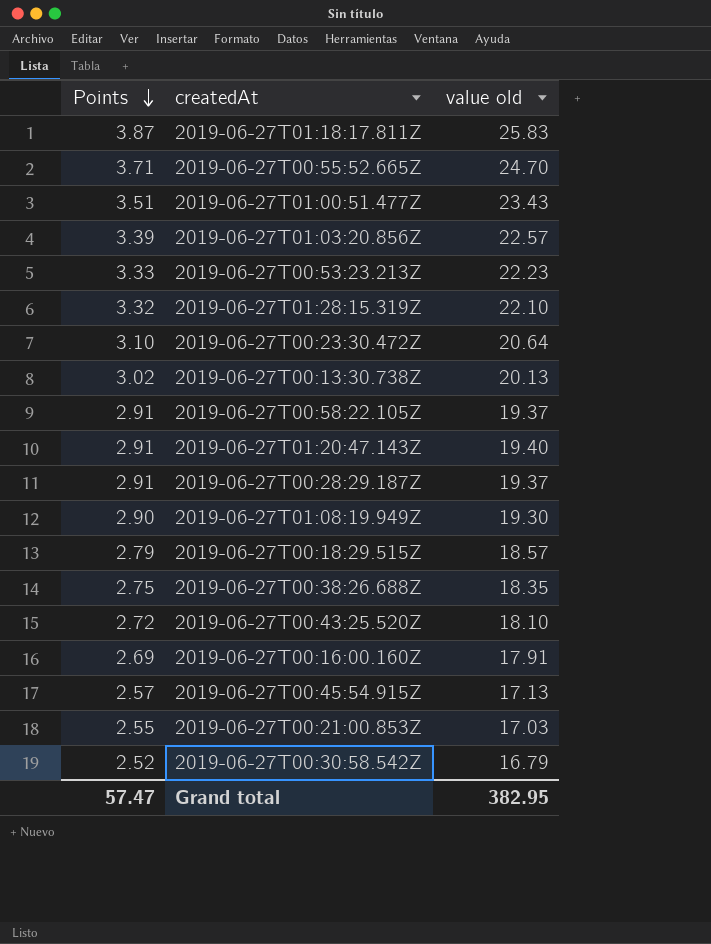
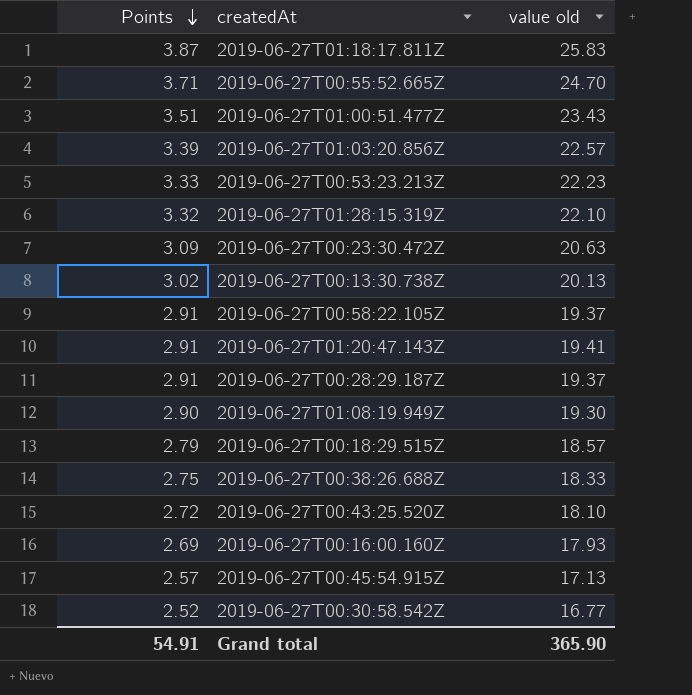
row 2019-06-27T00:21:00.853Z: 2.55 | 17.03 -> none
2019-06-27T00:23:30.472Z | Points: 3.10 -> 3.09
2019-06-27T00:23:30.472Z | value old: 20.64 -> 20.63
2019-06-27T01:20:47.143Z | value old: 19.40 -> 19.41
2019-06-27T00:38:26.688Z | value old: 18.35 -> 18.33
2019-06-27T00:16:00.160Z | value old: 17.91 -> 17.93
2019-06-27T00:30:58.542Z | value old: 16.79 -> 16.77
Grand total | Points: 57.47 -> 54.91
Grand total | value old: 382.95 -> 365.90

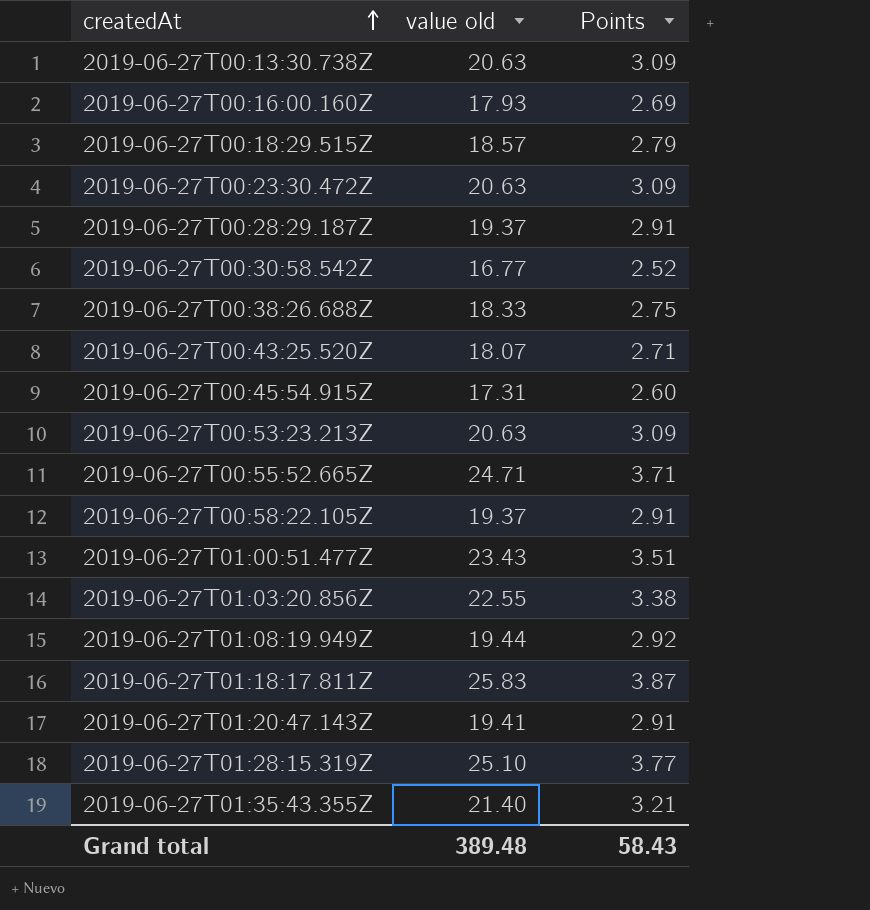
row order: Points descending -> createdAt ascending
column Points | position: 1 -> 3
2019-06-27T00:13:30.738Z | value old: 20.13 -> 20.63
2019-06-27T00:13:30.738Z | Points: 3.02 -> 3.09
2019-06-27T00:43:25.520Z | value old: 18.10 -> 18.07
2019-06-27T00:43:25.520Z | Points: 2.72 -> 2.71
2019-06-27T00:45:54.915Z | value old: 17.13 -> 17.31
2019-06-27T00:45:54.915Z | Points: 2.57 -> 2.60
2019-06-27T00:53:23.213Z | value old: 22.23 -> 20.63
2019-06-27T00:53:23.213Z | Points: 3.33 -> 3.09
2019-06-27T00:55:52.665Z | value old: 24.70 -> 24.71
2019-06-27T01:03:20.856Z | value old: 22.57 -> 22.55
2019-06-27T01:03:20.856Z | Points: 3.39 -> 3.38
2019-06-27T01:08:19.949Z | value old: 19.30 -> 19.44
2019-06-27T01:08:19.949Z | Points: 2.90 -> 2.92
2019-06-27T01:28:15.319Z | value old: 22.10 -> 25.10
2019-06-27T01:28:15.319Z | Points: 3.32 -> 3.77
row 2019-06-27T01:35:43.355Z: none -> 21.40 | 3.21
Grand total | value old: 365.90 -> 389.48
Grand total | Points: 54.91 -> 58.43

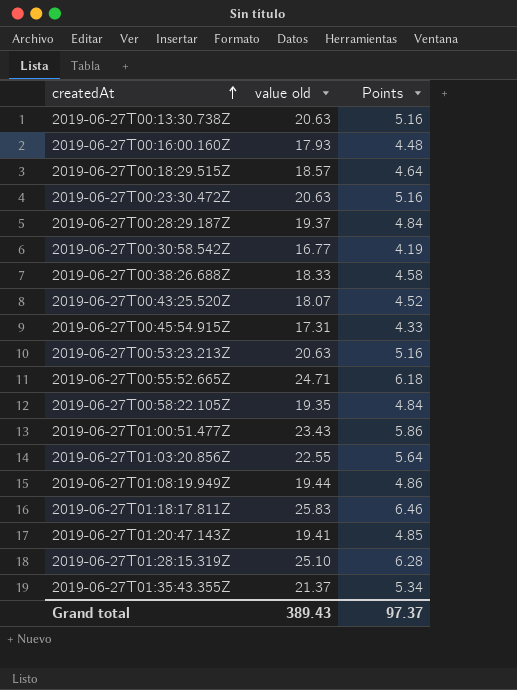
column Points | formula: [value old] * 0.15 -> [value old] * 0.25
2019-06-27T00:58:22.105Z | value old: 19.37 -> 19.35
2019-06-27T01:35:43.355Z | value old: 21.40 -> 21.37
Grand total | value old: 389.48 -> 389.43
Grand total | Points: 58.43 -> 97.37

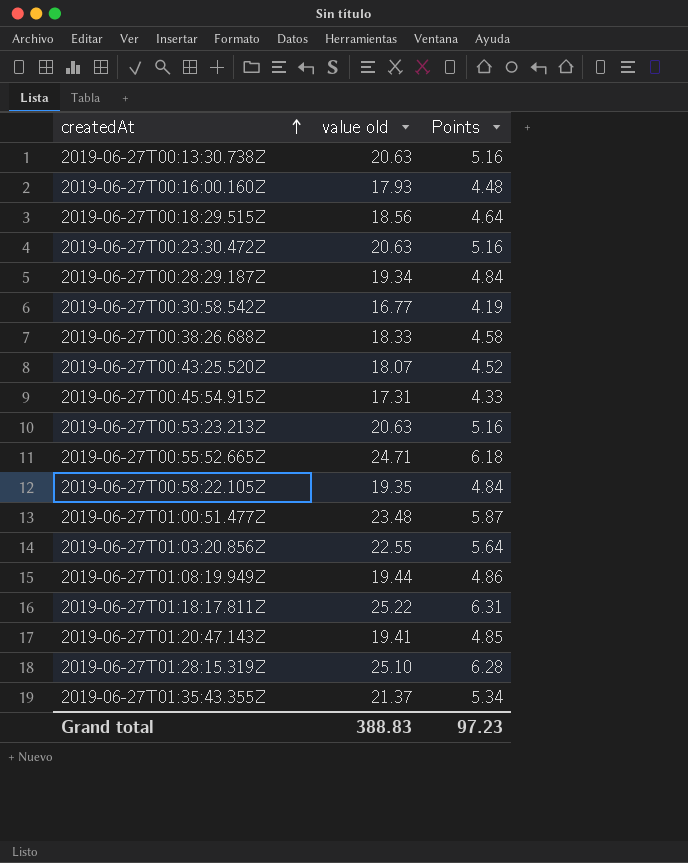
2019-06-27T00:18:29.515Z | value old: 18.57 -> 18.56
2019-06-27T00:28:29.187Z | value old: 19.37 -> 19.34
2019-06-27T01:00:51.477Z | value old: 23.43 -> 23.48
2019-06-27T01:00:51.477Z | Points: 5.86 -> 5.87
2019-06-27T01:18:17.811Z | value old: 25.83 -> 25.22
2019-06-27T01:18:17.811Z | Points: 6.46 -> 6.31
Grand total | value old: 389.43 -> 388.83
Grand total | Points: 97.37 -> 97.23

